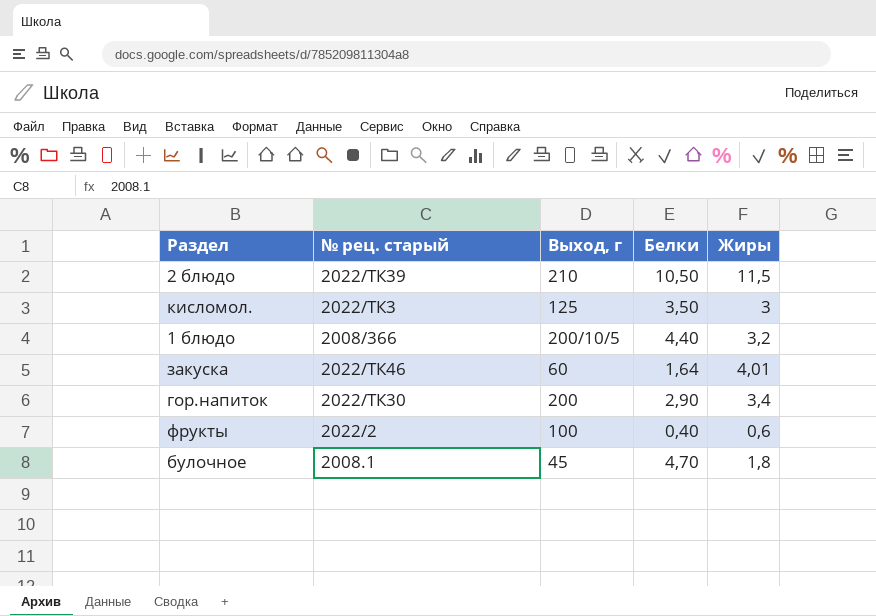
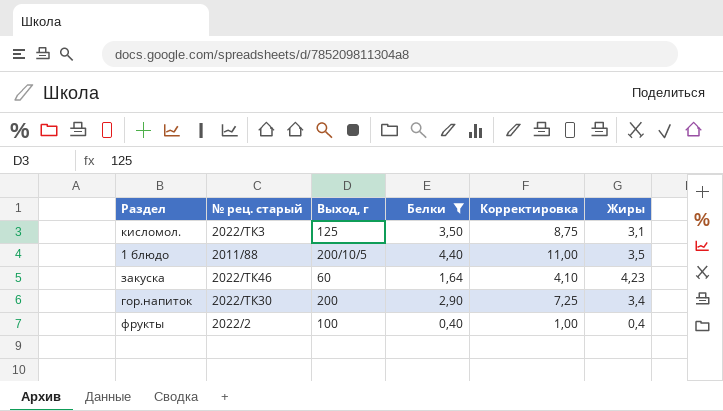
filter: none -> Белки <= 4,40
column Корректировка | formula: none -> [Белки] * 2,5
кисломол. | Жиры: 3 -> 3,1
1 блюдо | № рец. старый: 2008/366 -> 2011/88
1 блюдо | Жиры: 3,2 -> 3,5
закуска | Жиры: 4,01 -> 4,23
фрукты | Жиры: 0,6 -> 0,4

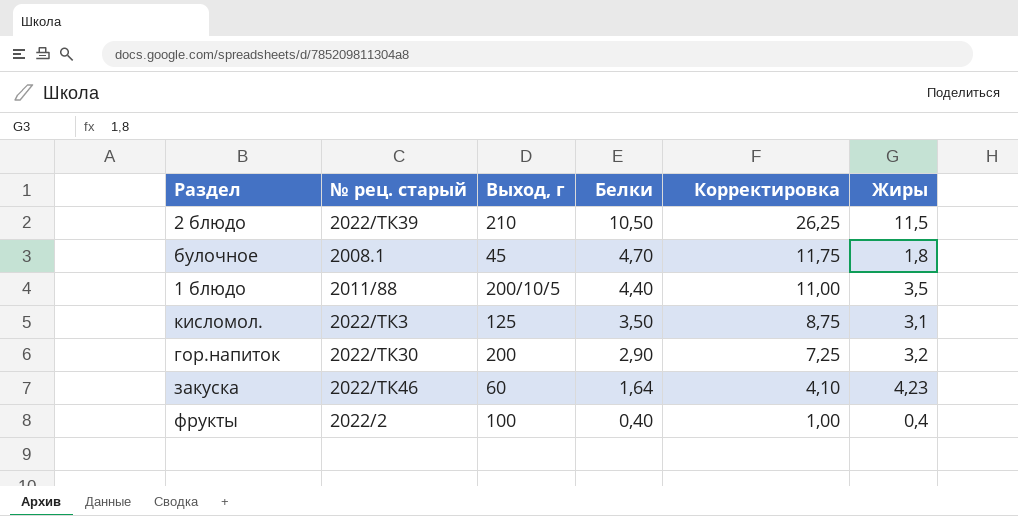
filter: Белки <= 4,40 -> none
row order: none -> Белки descending
гор.напиток | Жиры: 3,4 -> 3,2

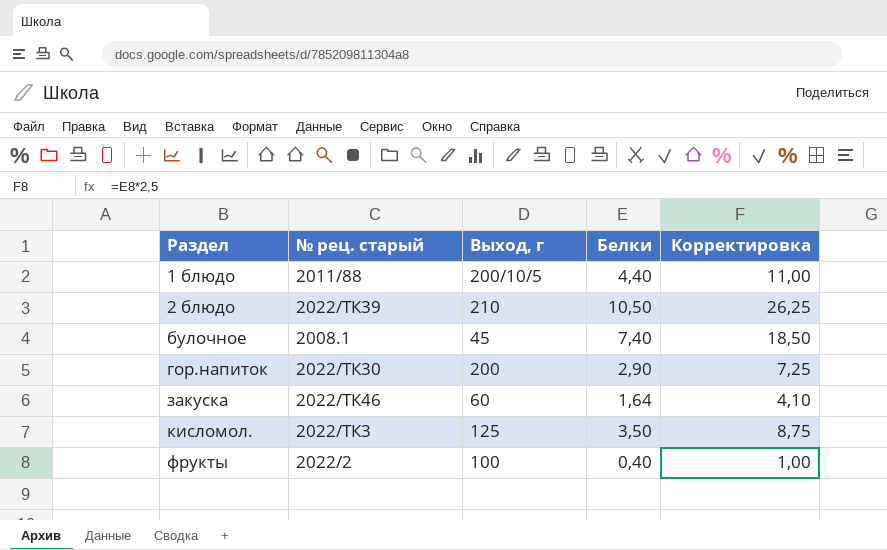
row order: Белки descending -> Раздел ascending
column Жиры | position: 6 -> none
булочное | Белки: 4,70 -> 7,40
булочное | Корректировка: 11,75 -> 18,50

